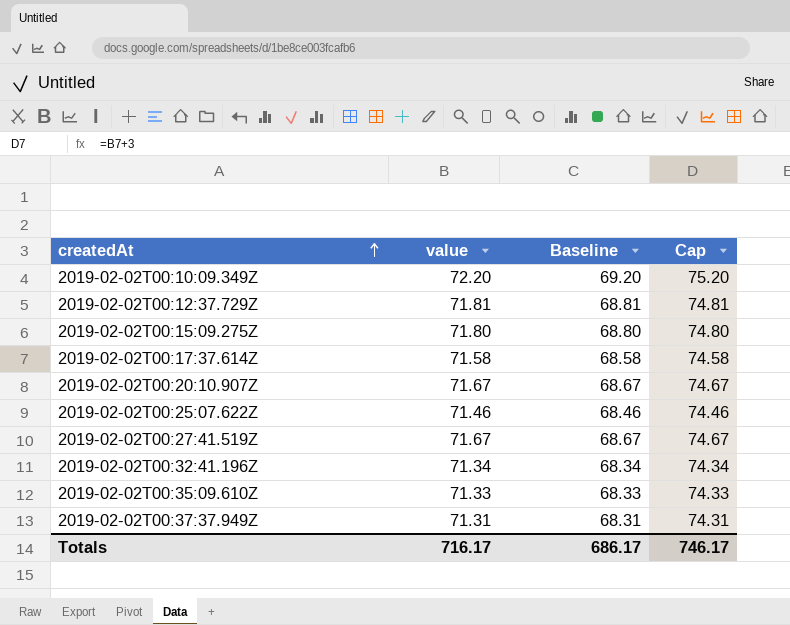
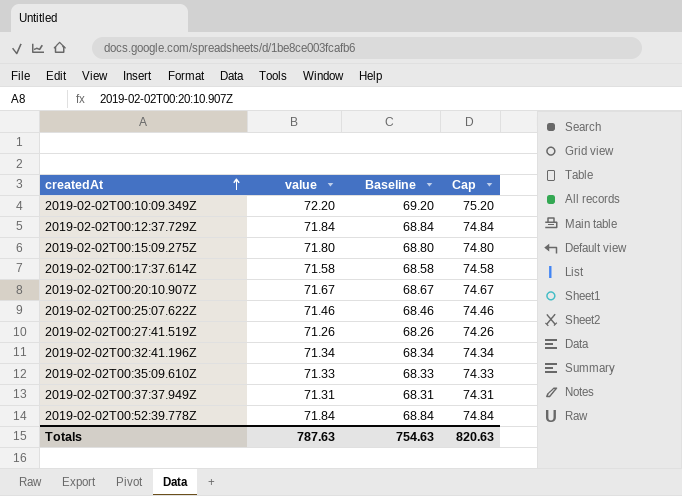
2019-02-02T00:12:37.729Z | value: 71.81 -> 71.84
2019-02-02T00:12:37.729Z | Baseline: 68.81 -> 68.84
2019-02-02T00:12:37.729Z | Cap: 74.81 -> 74.84
2019-02-02T00:27:41.519Z | value: 71.67 -> 71.26
2019-02-02T00:27:41.519Z | Baseline: 68.67 -> 68.26
2019-02-02T00:27:41.519Z | Cap: 74.67 -> 74.26
row 2019-02-02T00:52:39.778Z: none -> 71.84 | 68.84 | 74.84
Totals | value: 716.17 -> 787.63
Totals | Baseline: 686.17 -> 754.63
Totals | Cap: 746.17 -> 820.63

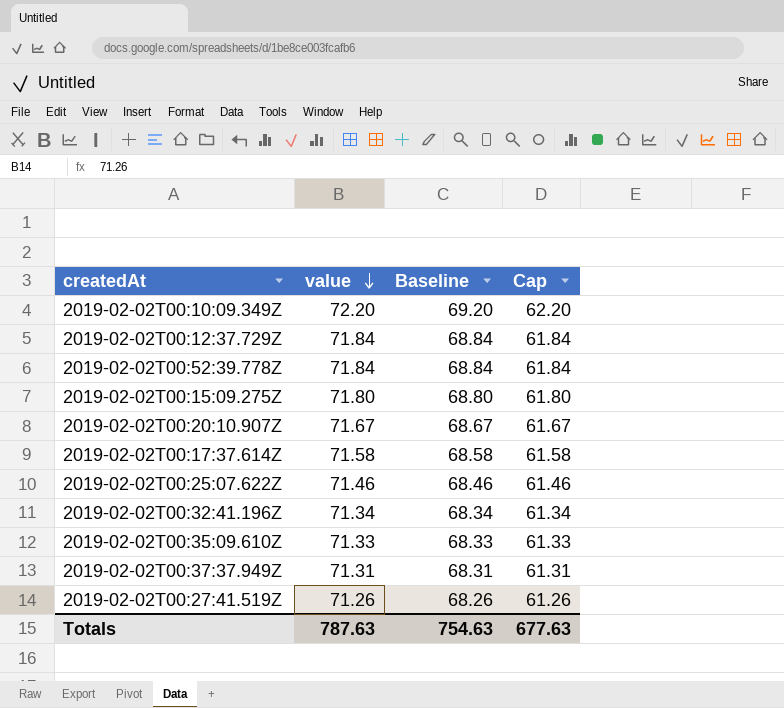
row order: createdAt ascending -> value descending
column Cap | formula: [value] + 3 -> [value] - 10
Totals | Cap: 820.63 -> 677.63

